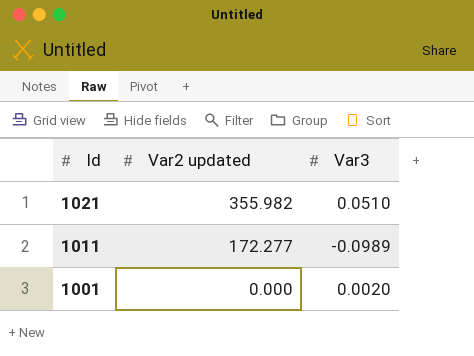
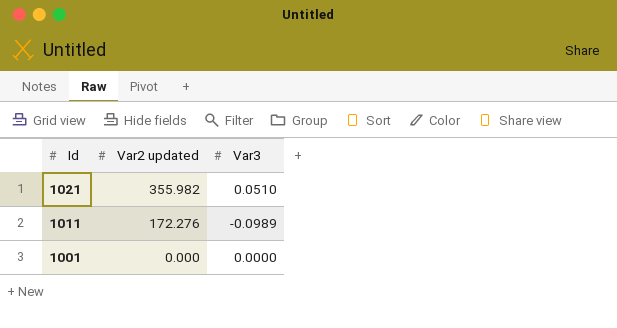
1011 | Var2 updated: 172.277 -> 172.276
1001 | Var3: 0.0020 -> 0.0000

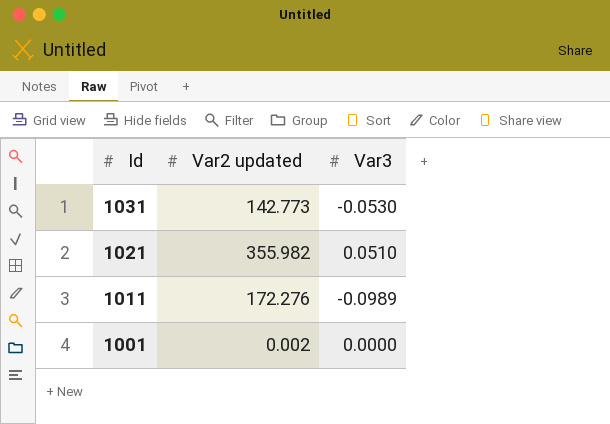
row 1031: none -> 142.773 | -0.0530
1001 | Var2 updated: 0.000 -> 0.002

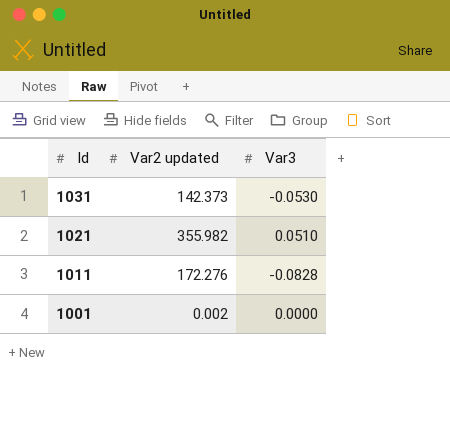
1031 | Var2 updated: 142.773 -> 142.373
1011 | Var3: -0.0989 -> -0.0828

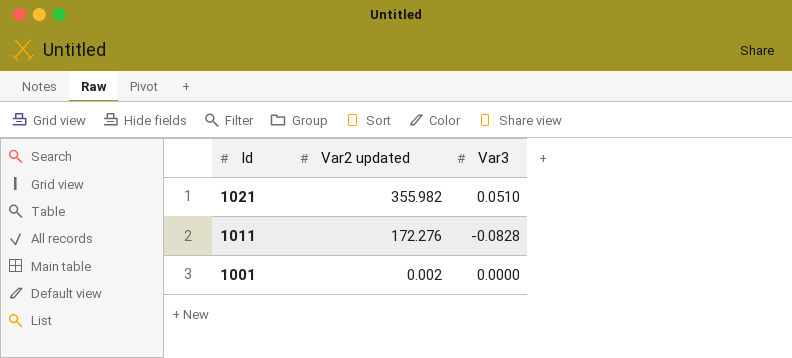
row 1031: 142.373 | -0.0530 -> none

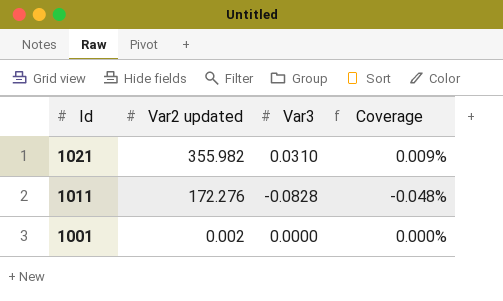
column Coverage | formula: none -> [Var3] / [Var2 updated]
1021 | Var3: 0.0510 -> 0.0310

